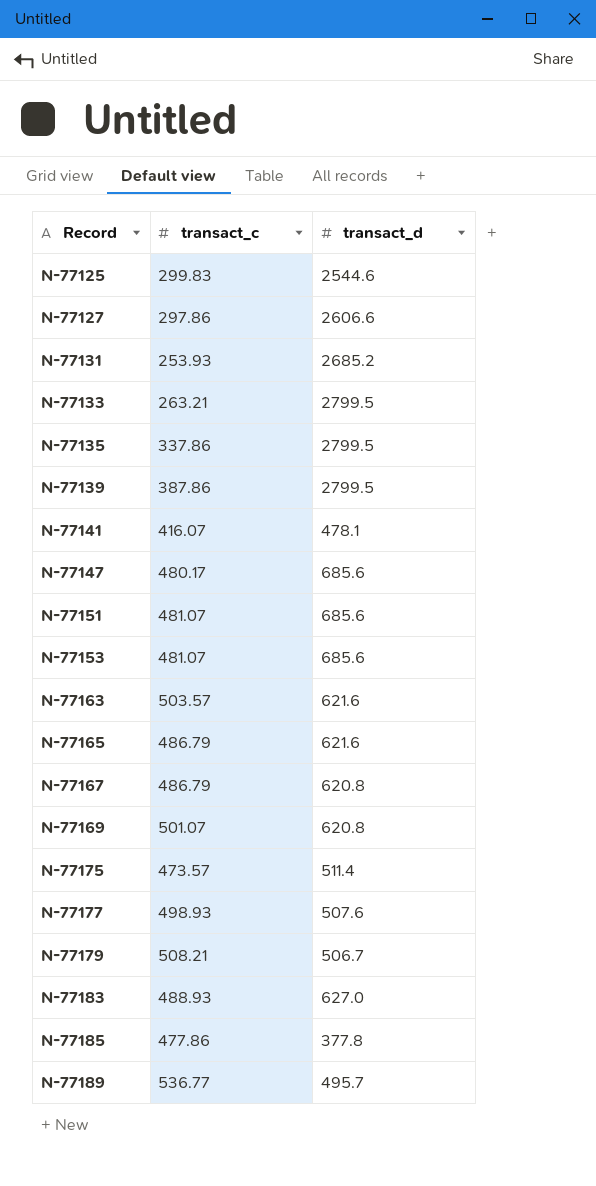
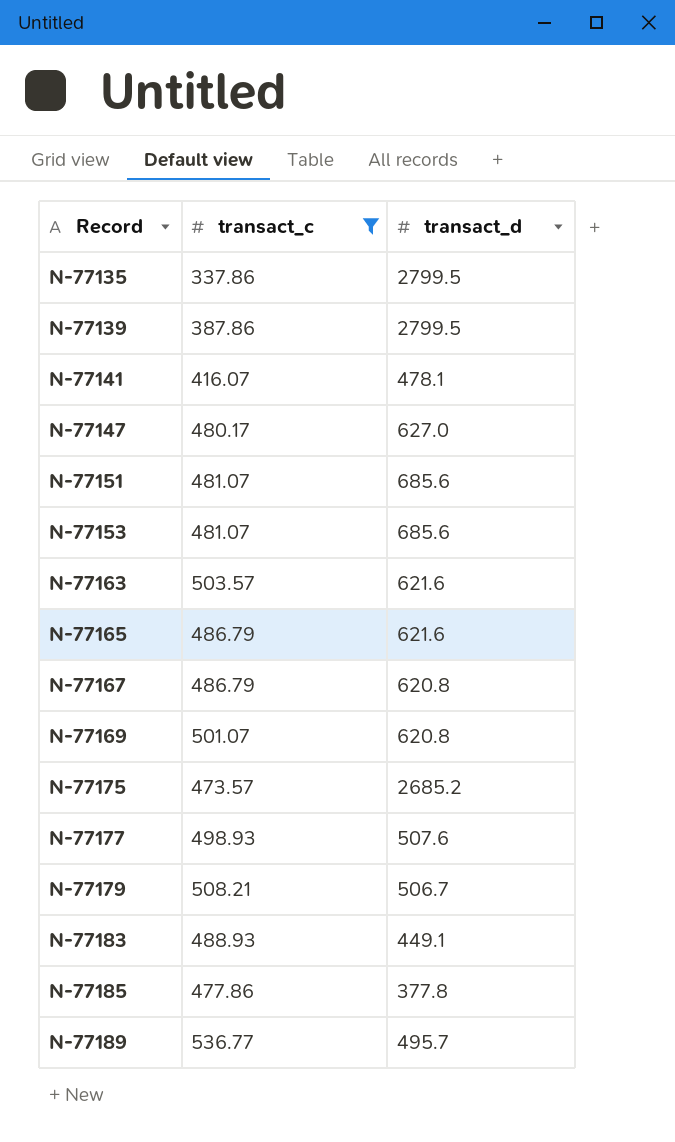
filter: none -> transact_c >= 337.86
N-77147 | transact_d: 685.6 -> 627.0
N-77175 | transact_d: 511.4 -> 2685.2
N-77183 | transact_d: 627.0 -> 449.1

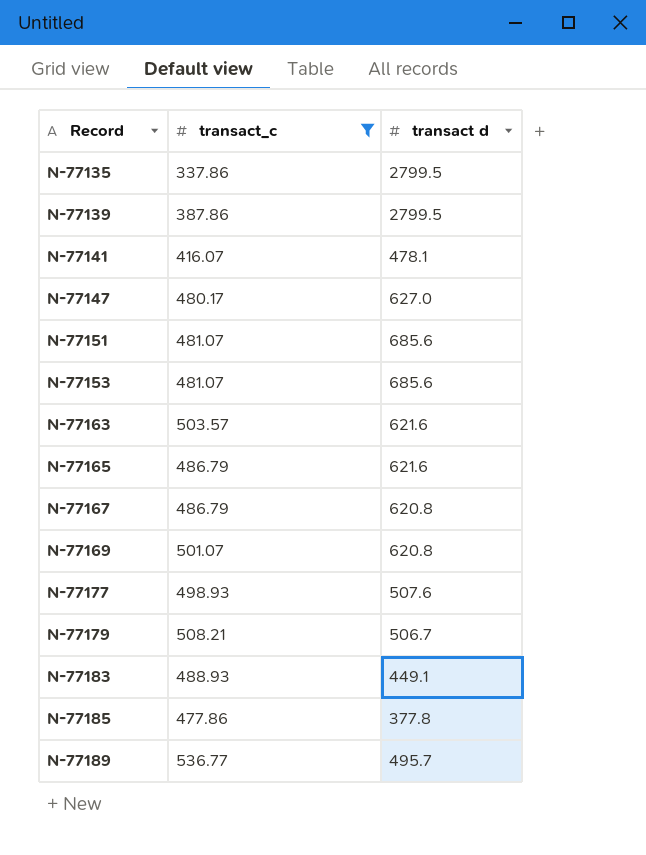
column name: transact_d -> transact d
row N-77175: 473.57 | 2685.2 -> none

